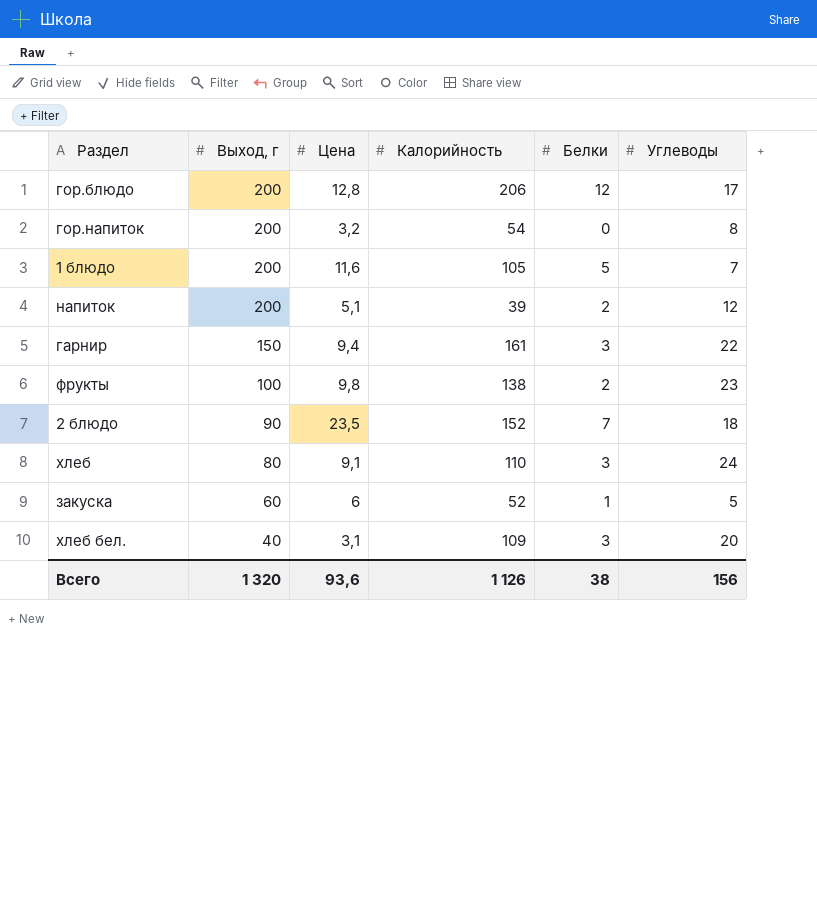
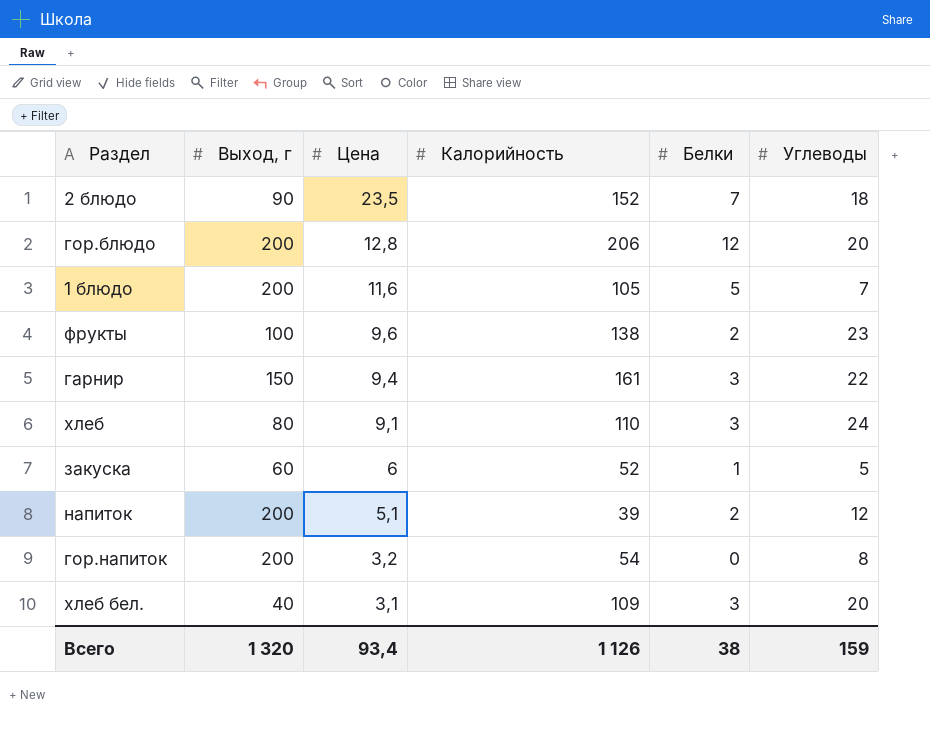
row order: Выход, г descending -> Цена descending
гор.блюдо | Углеводы: 17 -> 20
фрукты | Цена: 9,8 -> 9,6
Всего | Цена: 93,6 -> 93,4
Всего | Углеводы: 156 -> 159

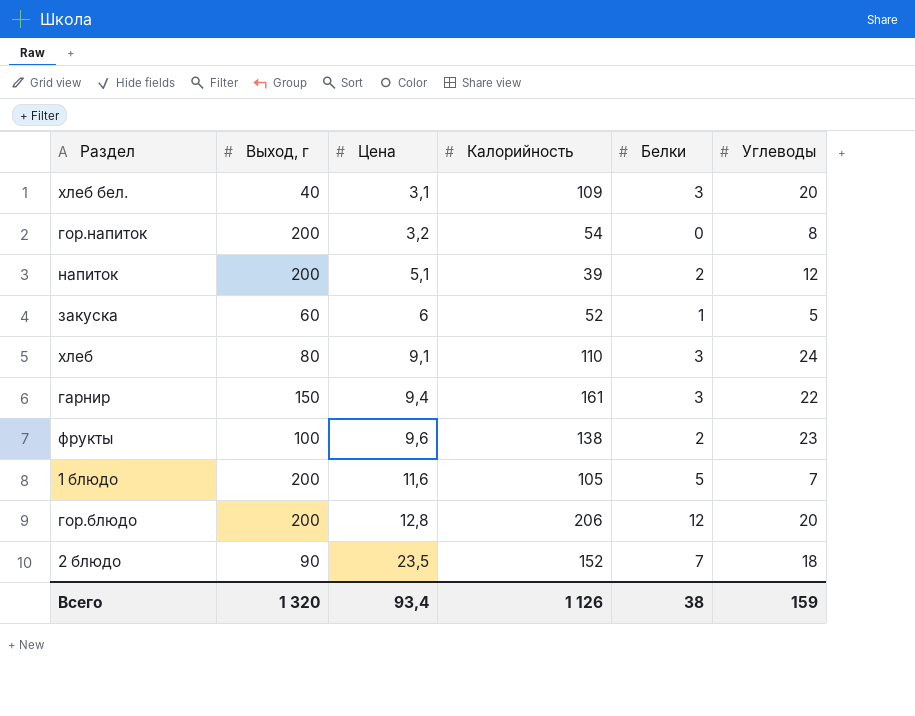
row order: Цена descending -> Цена ascending

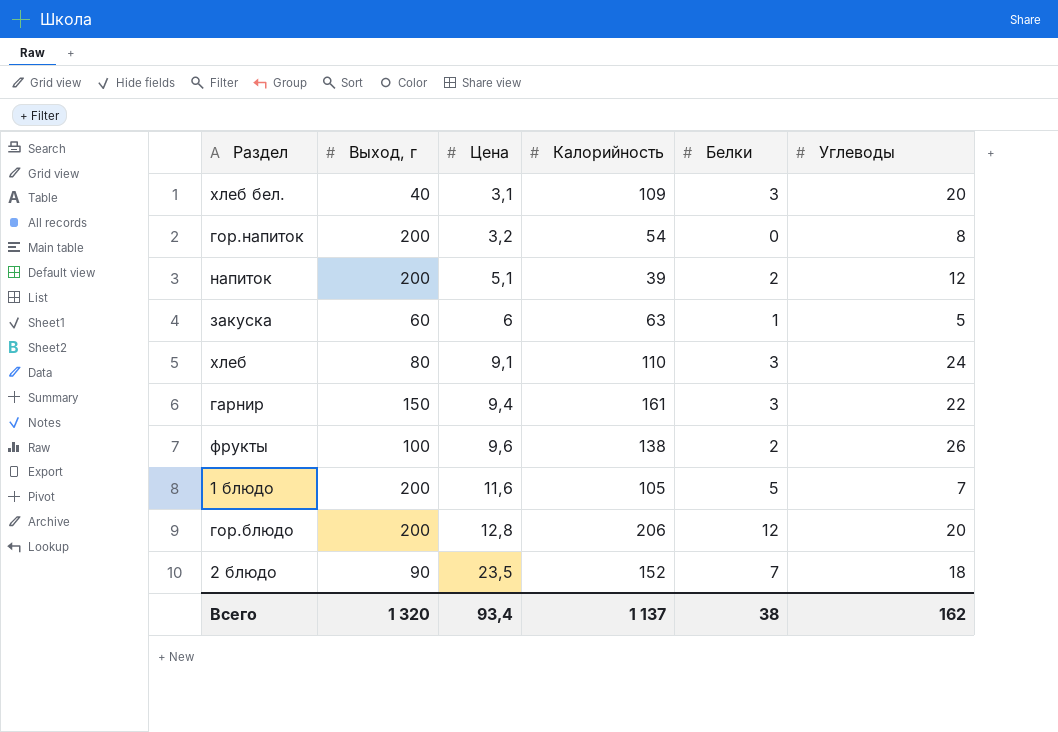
закуска | Калорийность: 52 -> 63
фрукты | Углеводы: 23 -> 26
Всего | Калорийность: 1 126 -> 1 137
Всего | Углеводы: 159 -> 162

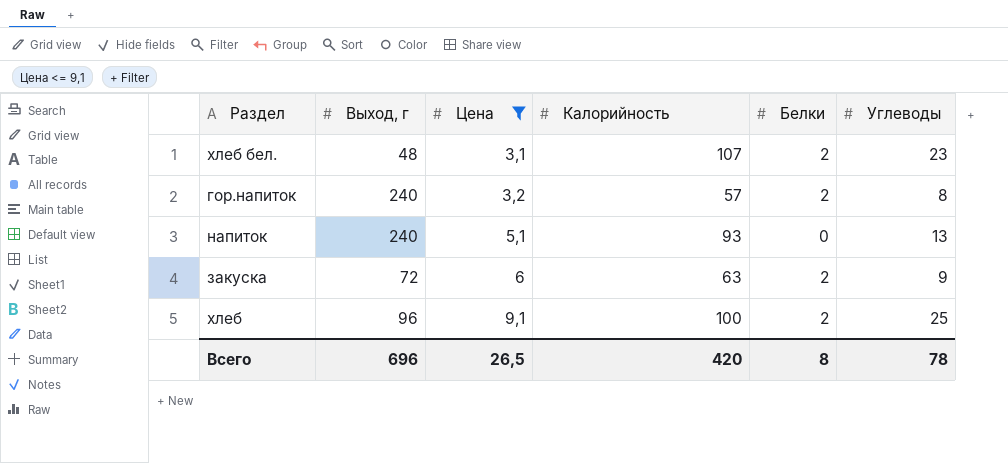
filter: none -> Цена <= 9,1
хлеб бел. | Выход, г: 40 -> 48
хлеб бел. | Калорийность: 109 -> 107
хлеб бел. | Белки: 3 -> 2
хлеб бел. | Углеводы: 20 -> 23
гор.напиток | Выход, г: 200 -> 240
гор.напиток | Калорийность: 54 -> 57
гор.напиток | Белки: 0 -> 2
напиток | Выход, г: 200 -> 240
напиток | Калорийность: 39 -> 93
напиток | Белки: 2 -> 0
напиток | Углеводы: 12 -> 13
закуска | Выход, г: 60 -> 72
закуска | Белки: 1 -> 2
закуска | Углеводы: 5 -> 9
хлеб | Выход, г: 80 -> 96
хлеб | Калорийность: 110 -> 100
хлеб | Белки: 3 -> 2
хлеб | Углеводы: 24 -> 25
Всего | Выход, г: 1 320 -> 696
Всего | Цена: 93,4 -> 26,5
Всего | Калорийность: 1 137 -> 420
Всего | Белки: 38 -> 8
Всего | Углеводы: 162 -> 78

